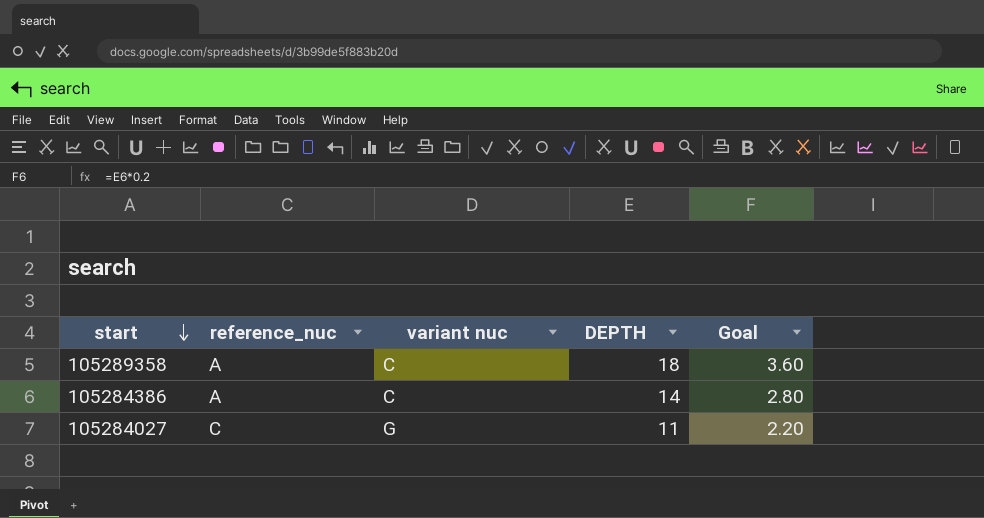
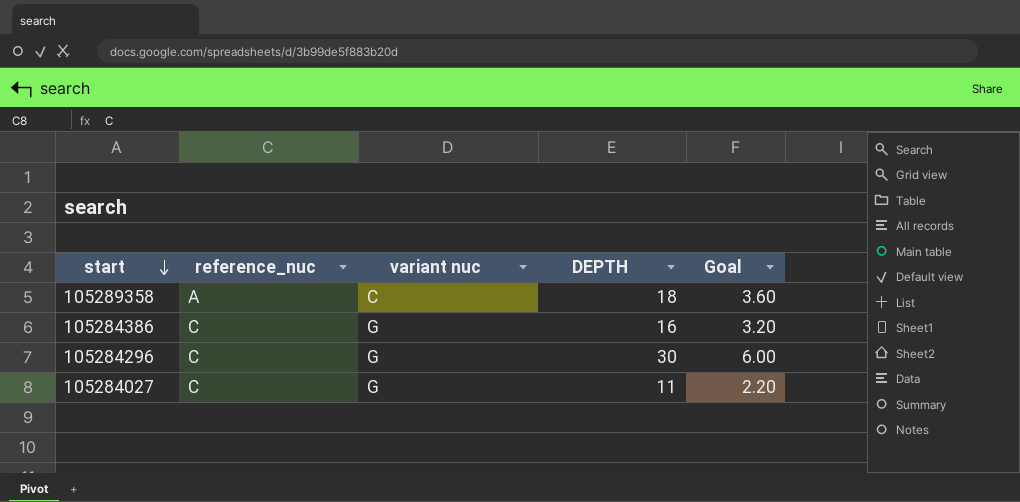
105284386 | reference_nuc: A -> C
105284386 | variant nuc: C -> G
105284386 | DEPTH: 14 -> 16
105284386 | Goal: 2.80 -> 3.20
row 105284296: none -> C | G | 30 | 6.00

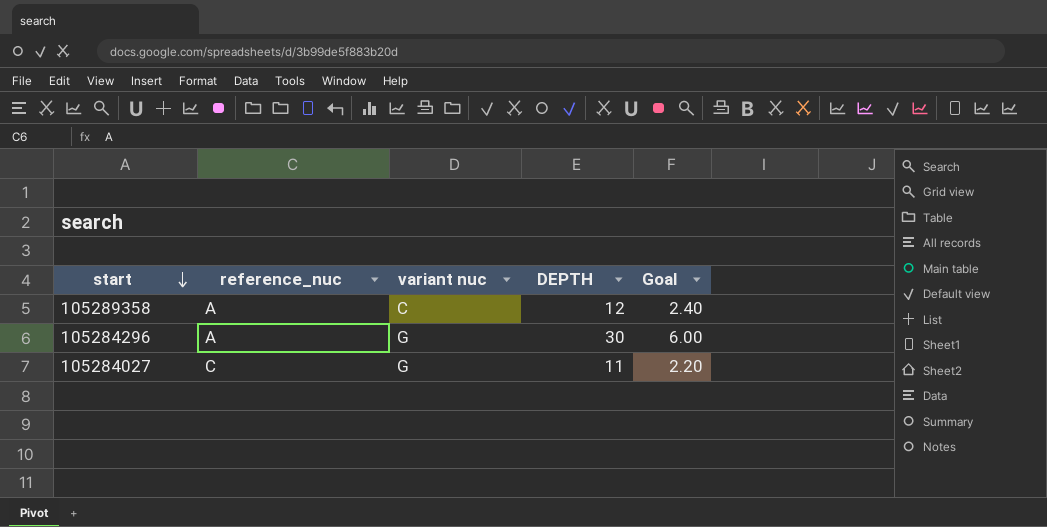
row 105284386: C | G | 16 | 3.20 -> none
105289358 | DEPTH: 18 -> 12
105289358 | Goal: 3.60 -> 2.40
105284296 | reference_nuc: C -> A

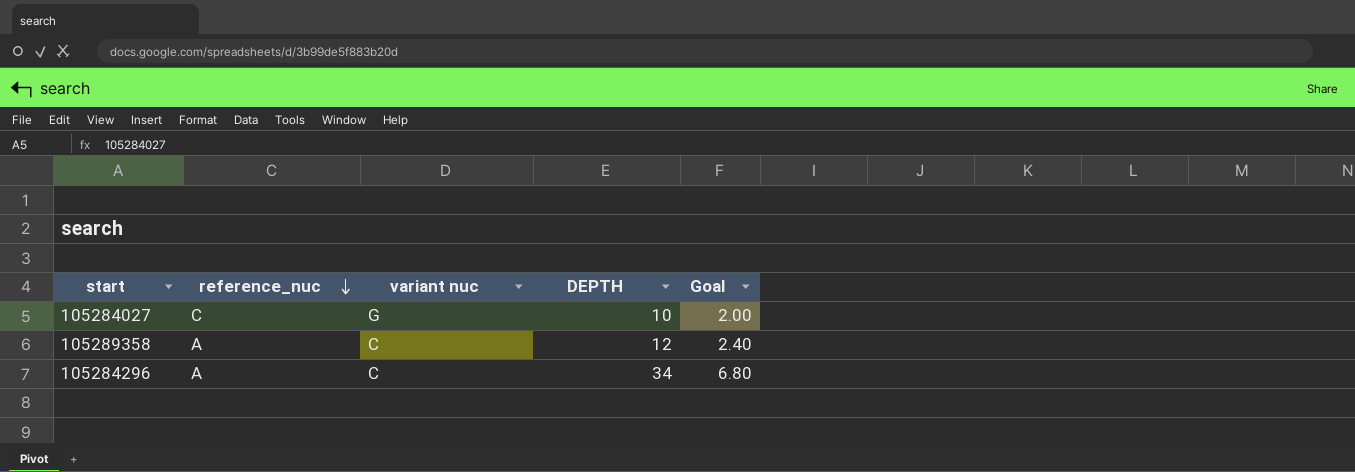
row order: start descending -> reference_nuc descending
105284027 | DEPTH: 11 -> 10
105284027 | Goal: 2.20 -> 2.00
105284296 | variant nuc: G -> C
105284296 | DEPTH: 30 -> 34
105284296 | Goal: 6.00 -> 6.80

